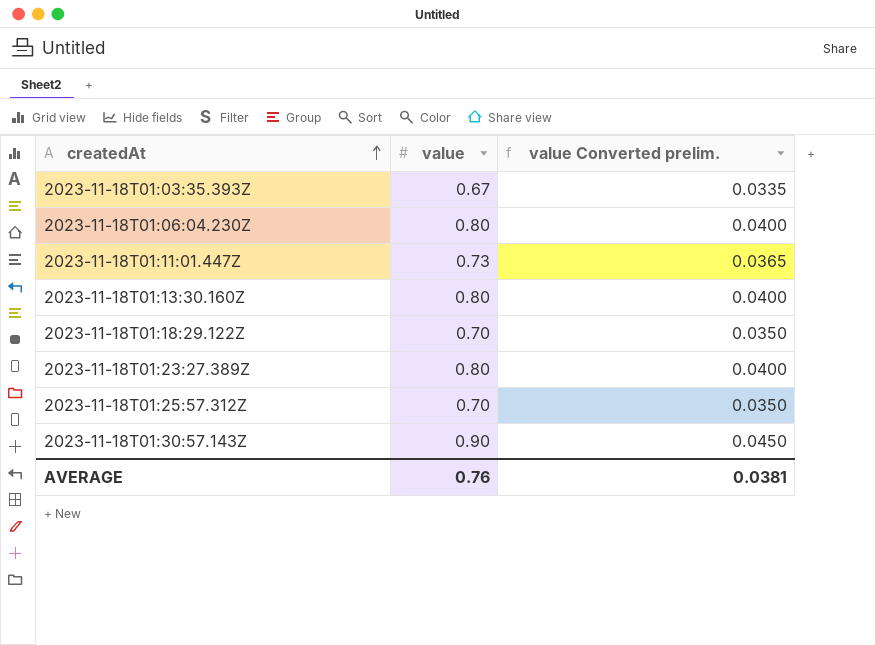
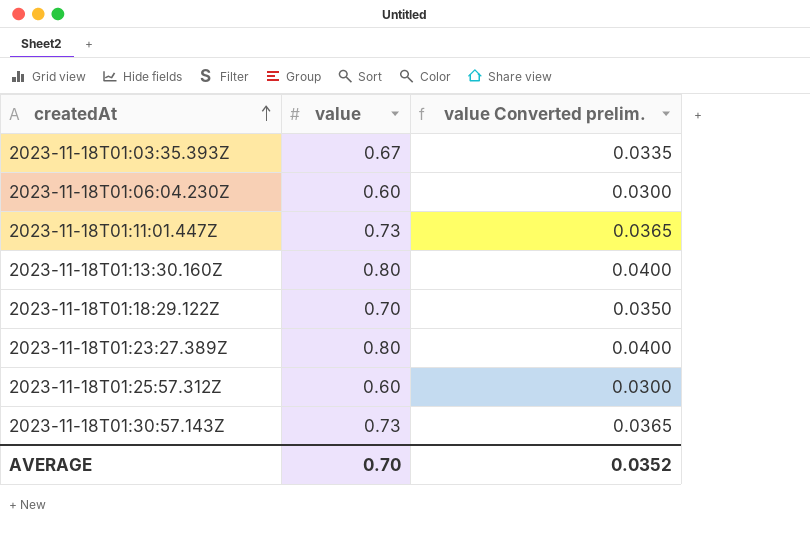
2023-11-18T01:06:04.230Z | value: 0.80 -> 0.60
2023-11-18T01:06:04.230Z | value Converted prelim.: 0.0400 -> 0.0300
2023-11-18T01:25:57.312Z | value: 0.70 -> 0.60
2023-11-18T01:25:57.312Z | value Converted prelim.: 0.0350 -> 0.0300
2023-11-18T01:30:57.143Z | value: 0.90 -> 0.73
2023-11-18T01:30:57.143Z | value Converted prelim.: 0.0450 -> 0.0365
AVERAGE | value: 0.76 -> 0.70
AVERAGE | value Converted prelim.: 0.0381 -> 0.0352

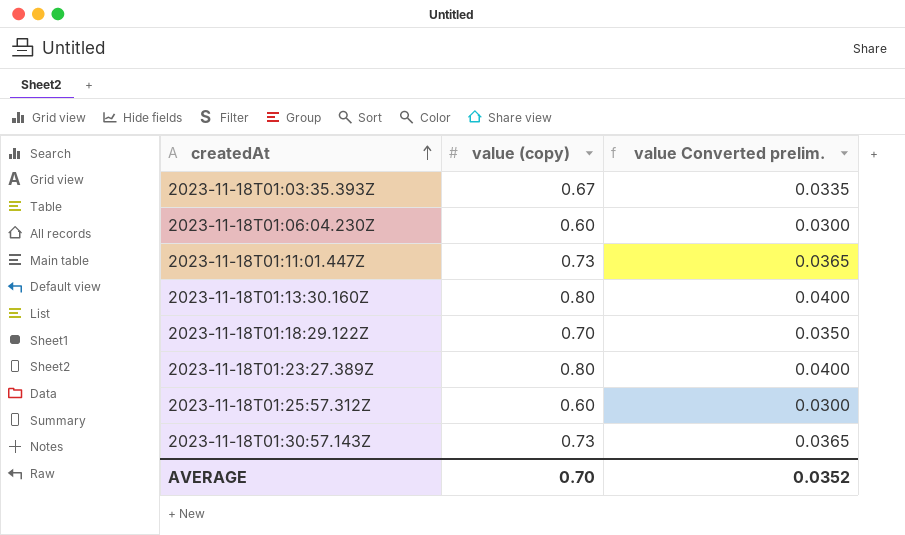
column name: value -> value (copy)

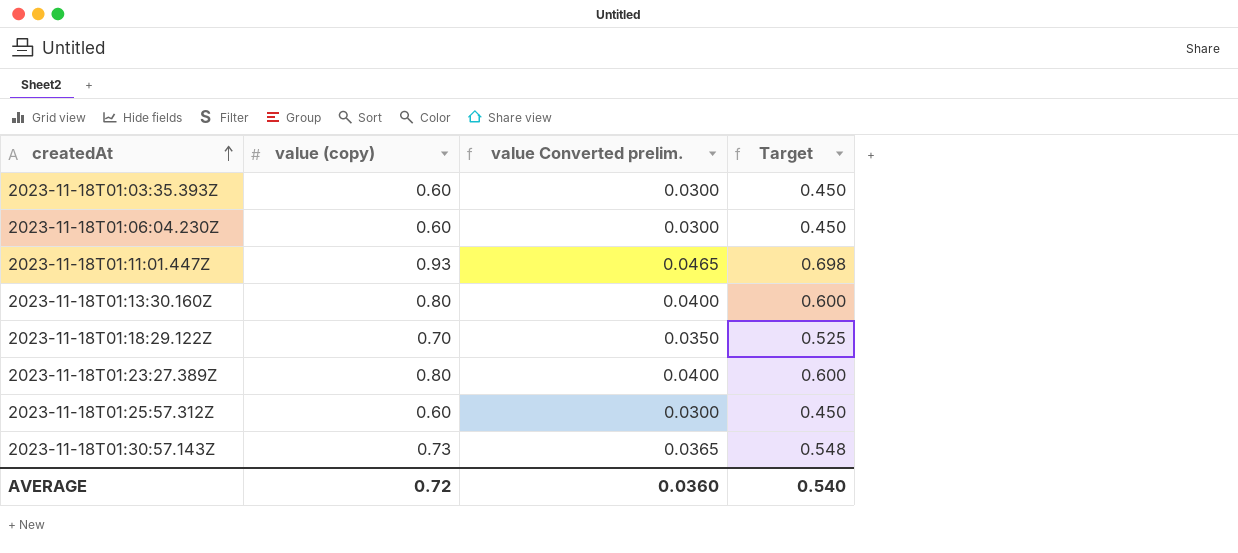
column Target | formula: none -> [value (copy)] * 0.75
2023-11-18T01:03:35.393Z | value (copy): 0.67 -> 0.60
2023-11-18T01:03:35.393Z | value Converted prelim.: 0.0335 -> 0.0300
2023-11-18T01:11:01.447Z | value (copy): 0.73 -> 0.93
2023-11-18T01:11:01.447Z | value Converted prelim.: 0.0365 -> 0.0465
AVERAGE | value (copy): 0.70 -> 0.72
AVERAGE | value Converted prelim.: 0.0352 -> 0.0360

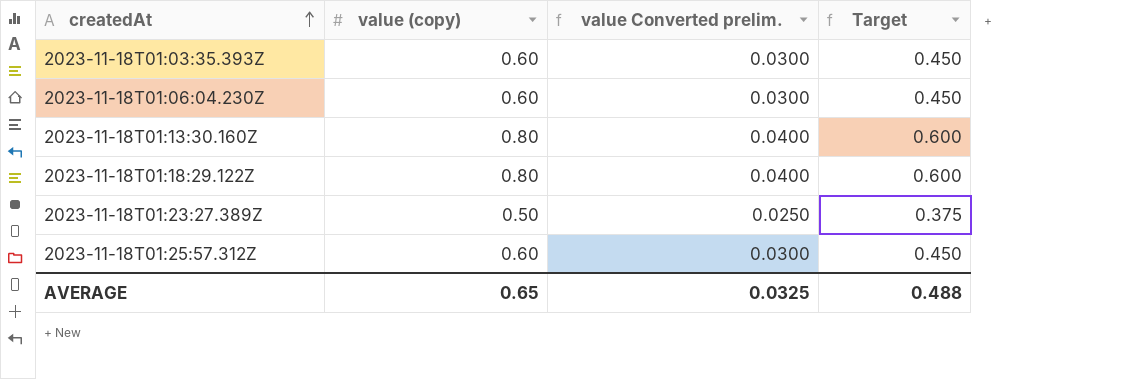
row 2023-11-18T01:11:01.447Z: 0.93 | 0.0465 | 0.698 -> none
row 2023-11-18T01:30:57.143Z: 0.73 | 0.0365 | 0.548 -> none
2023-11-18T01:18:29.122Z | value (copy): 0.70 -> 0.80
2023-11-18T01:18:29.122Z | value Converted prelim.: 0.0350 -> 0.0400
2023-11-18T01:18:29.122Z | Target: 0.525 -> 0.600
2023-11-18T01:23:27.389Z | value (copy): 0.80 -> 0.50
2023-11-18T01:23:27.389Z | value Converted prelim.: 0.0400 -> 0.0250
2023-11-18T01:23:27.389Z | Target: 0.600 -> 0.375
AVERAGE | value (copy): 0.72 -> 0.65
AVERAGE | value Converted prelim.: 0.0360 -> 0.0325
AVERAGE | Target: 0.540 -> 0.488

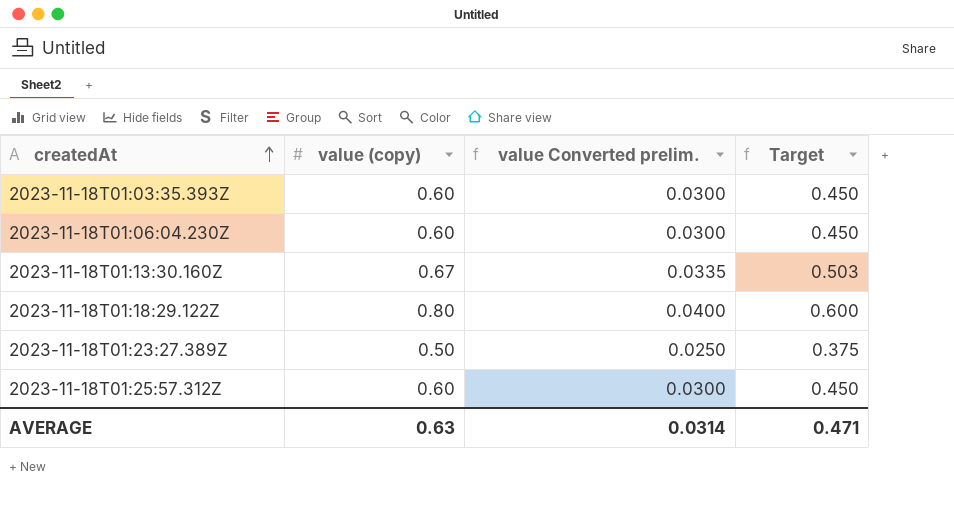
2023-11-18T01:13:30.160Z | value (copy): 0.80 -> 0.67
2023-11-18T01:13:30.160Z | value Converted prelim.: 0.0400 -> 0.0335
2023-11-18T01:13:30.160Z | Target: 0.600 -> 0.503
AVERAGE | value (copy): 0.65 -> 0.63
AVERAGE | value Converted prelim.: 0.0325 -> 0.0314
AVERAGE | Target: 0.488 -> 0.471

